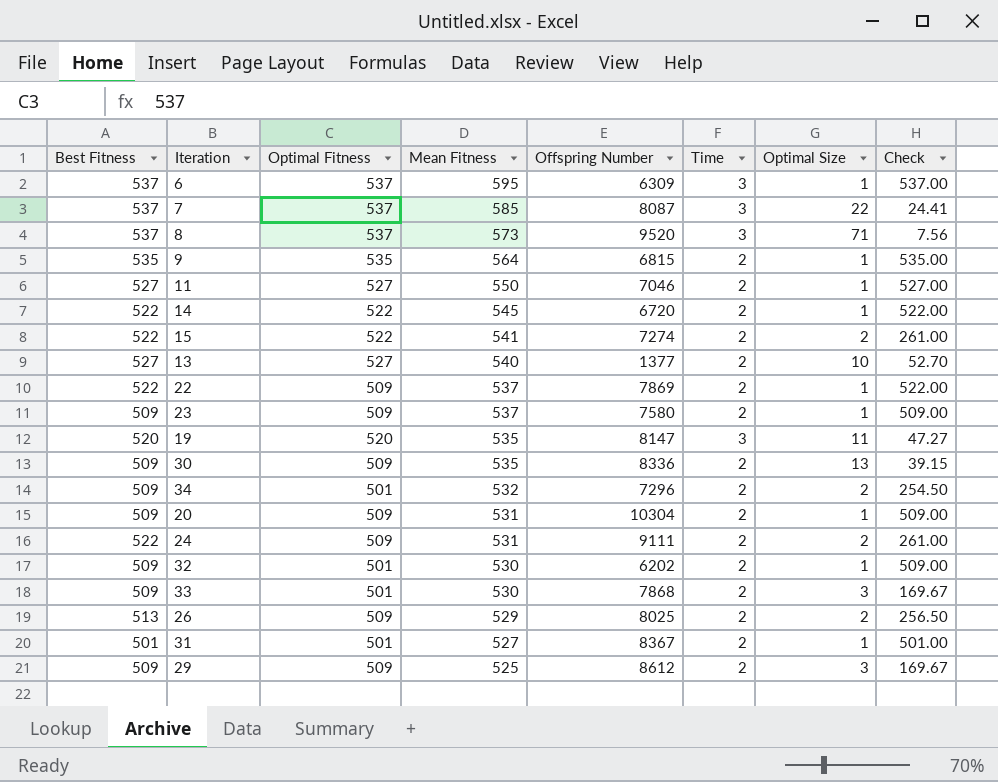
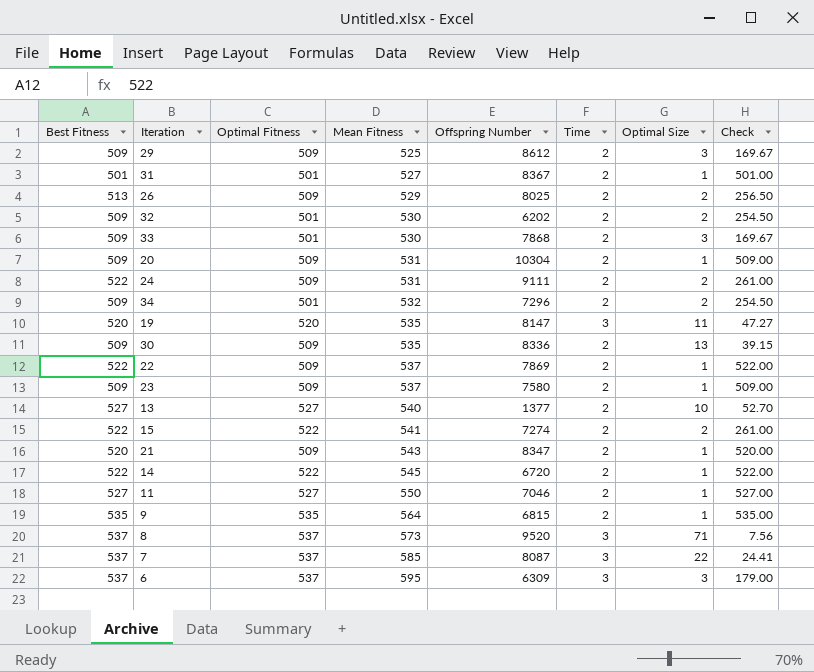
row order: Mean Fitness descending -> Mean Fitness ascending
32 | Optimal Size: 1 -> 2
32 | Check: 509.00 -> 254.50
row 21: none -> 520 | 509 | 543 | 8347 | 2 | 1 | 520.00
6 | Optimal Size: 1 -> 3
6 | Check: 537.00 -> 179.00

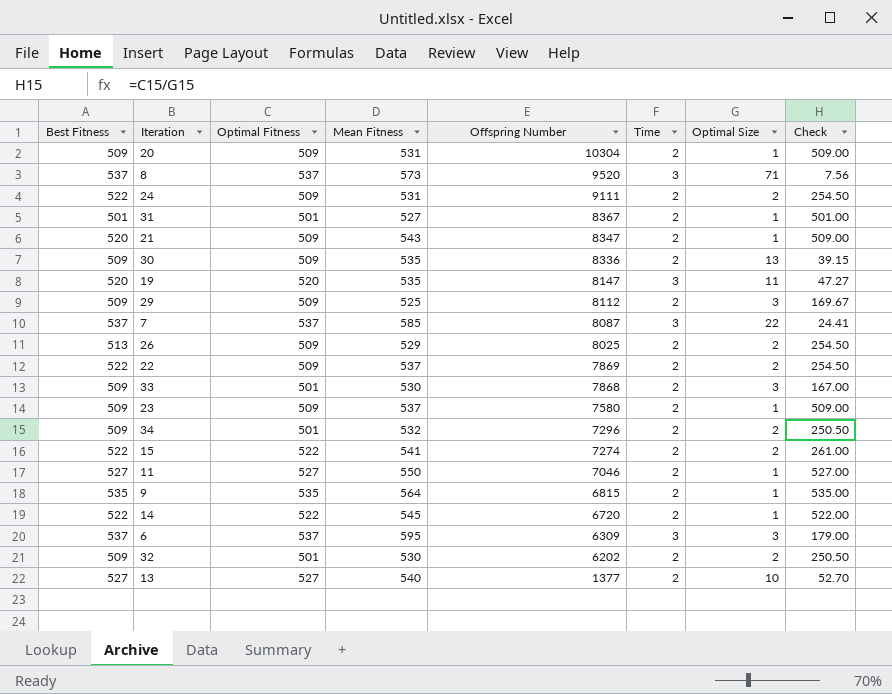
row order: Mean Fitness ascending -> Offspring Number descending
column Check | formula: [Best Fitness] / [Optimal Size] -> [Optimal Fitness] / [Optimal Size]
29 | Offspring Number: 8612 -> 8112
22 | Optimal Size: 1 -> 2

